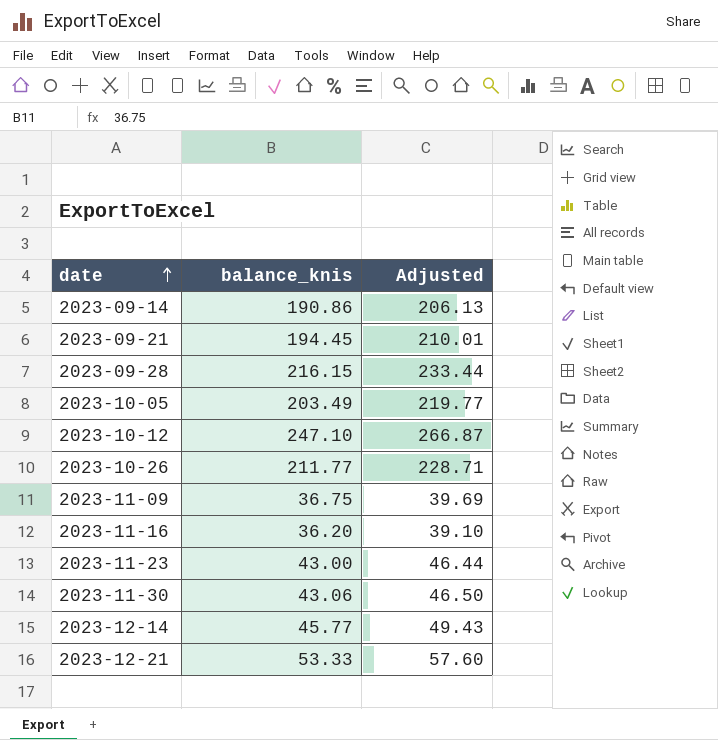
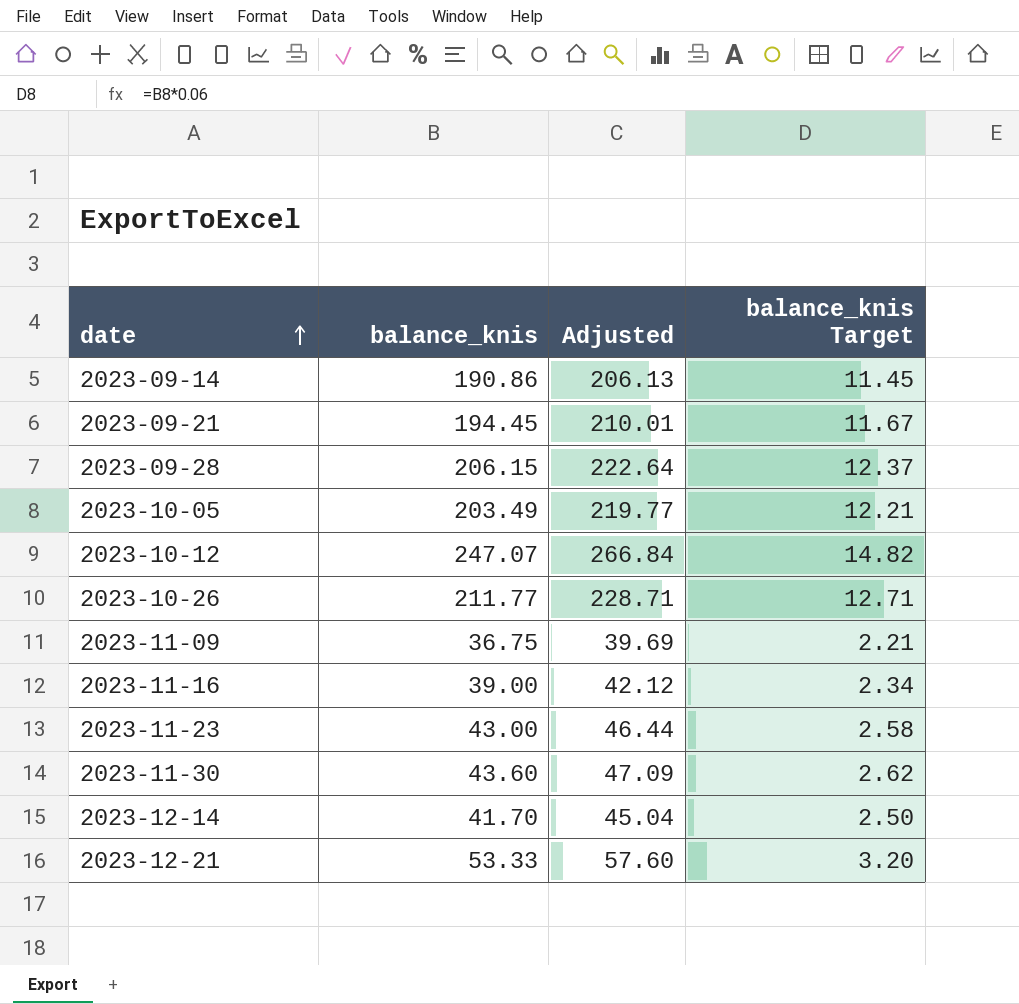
column balance_knis Target | formula: none -> [balance_knis] * 0.06
2023-09-28 | balance_knis: 216.15 -> 206.15
2023-09-28 | Adjusted: 233.44 -> 222.64
2023-10-12 | balance_knis: 247.10 -> 247.07
2023-10-12 | Adjusted: 266.87 -> 266.84
2023-11-16 | balance_knis: 36.20 -> 39.00
2023-11-16 | Adjusted: 39.10 -> 42.12
2023-11-30 | balance_knis: 43.06 -> 43.60
2023-11-30 | Adjusted: 46.50 -> 47.09
2023-12-14 | balance_knis: 45.77 -> 41.70
2023-12-14 | Adjusted: 49.43 -> 45.04

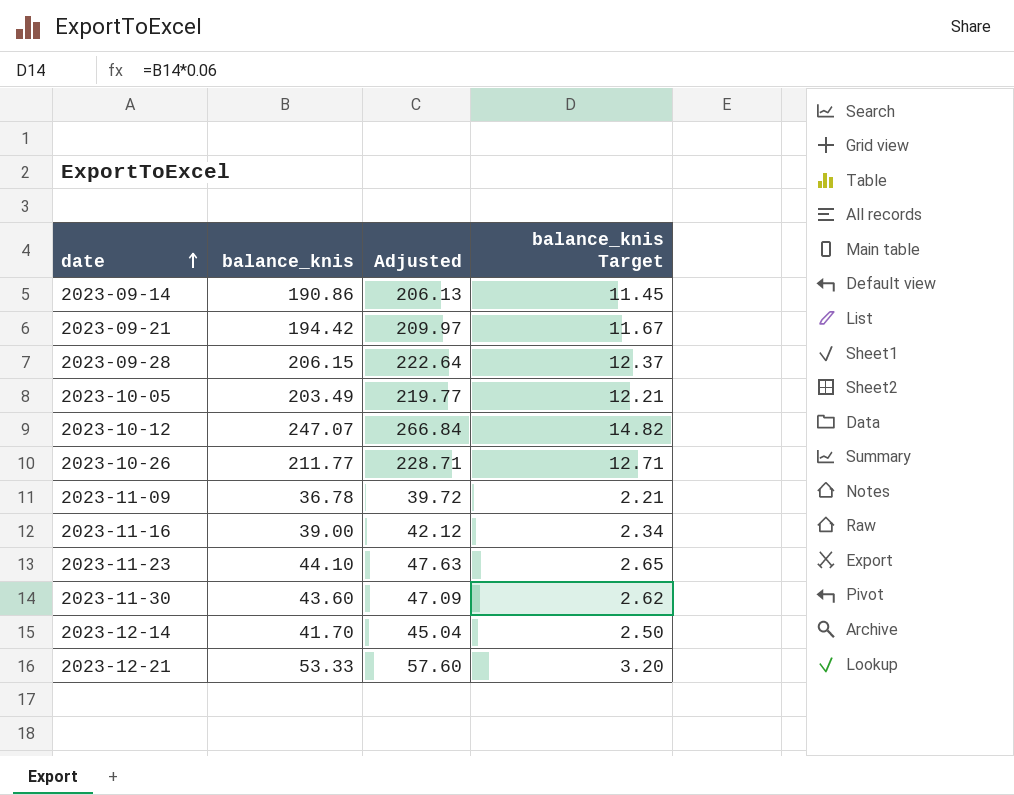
2023-09-21 | balance_knis: 194.45 -> 194.42
2023-09-21 | Adjusted: 210.01 -> 209.97
2023-11-09 | balance_knis: 36.75 -> 36.78
2023-11-09 | Adjusted: 39.69 -> 39.72
2023-11-23 | balance_knis: 43.00 -> 44.10
2023-11-23 | Adjusted: 46.44 -> 47.63
2023-11-23 | balance_knis Target: 2.58 -> 2.65

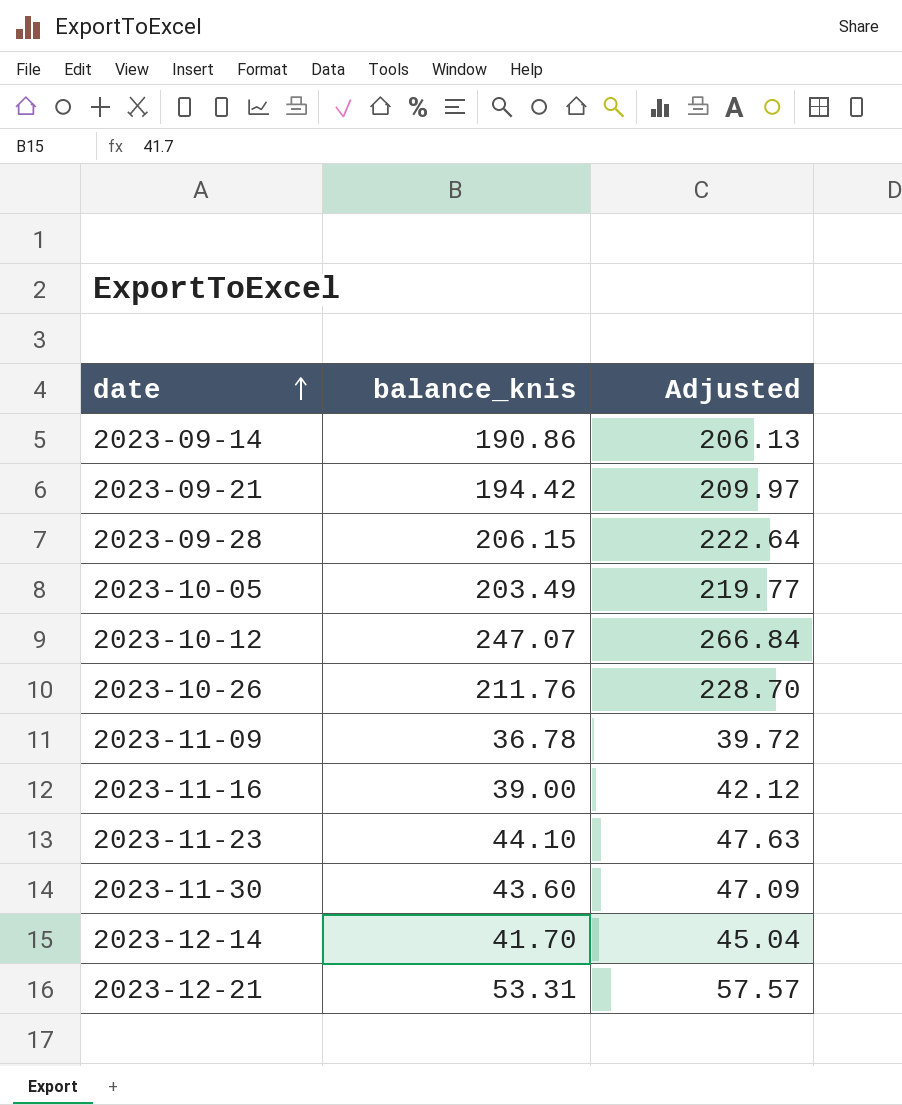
column balance_knis Target | formula: [balance_knis] * 0.06 -> none
2023-10-26 | balance_knis: 211.77 -> 211.76
2023-10-26 | Adjusted: 228.71 -> 228.70
2023-12-21 | balance_knis: 53.33 -> 53.31
2023-12-21 | Adjusted: 57.60 -> 57.57

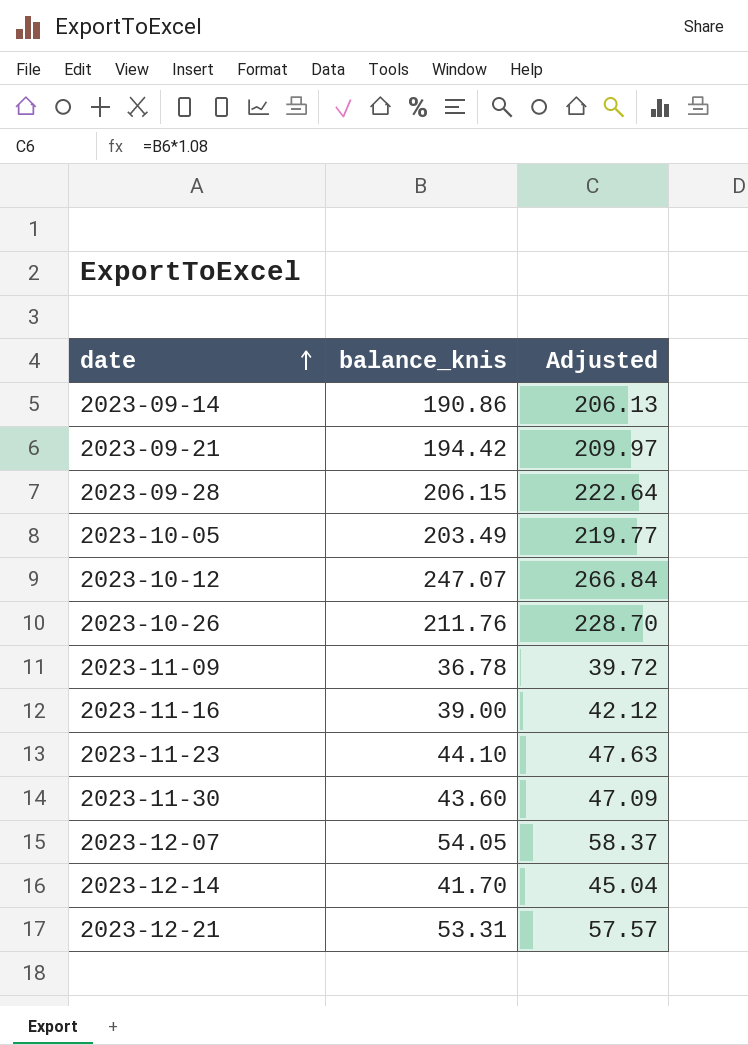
row 2023-12-07: none -> 54.05 | 58.37

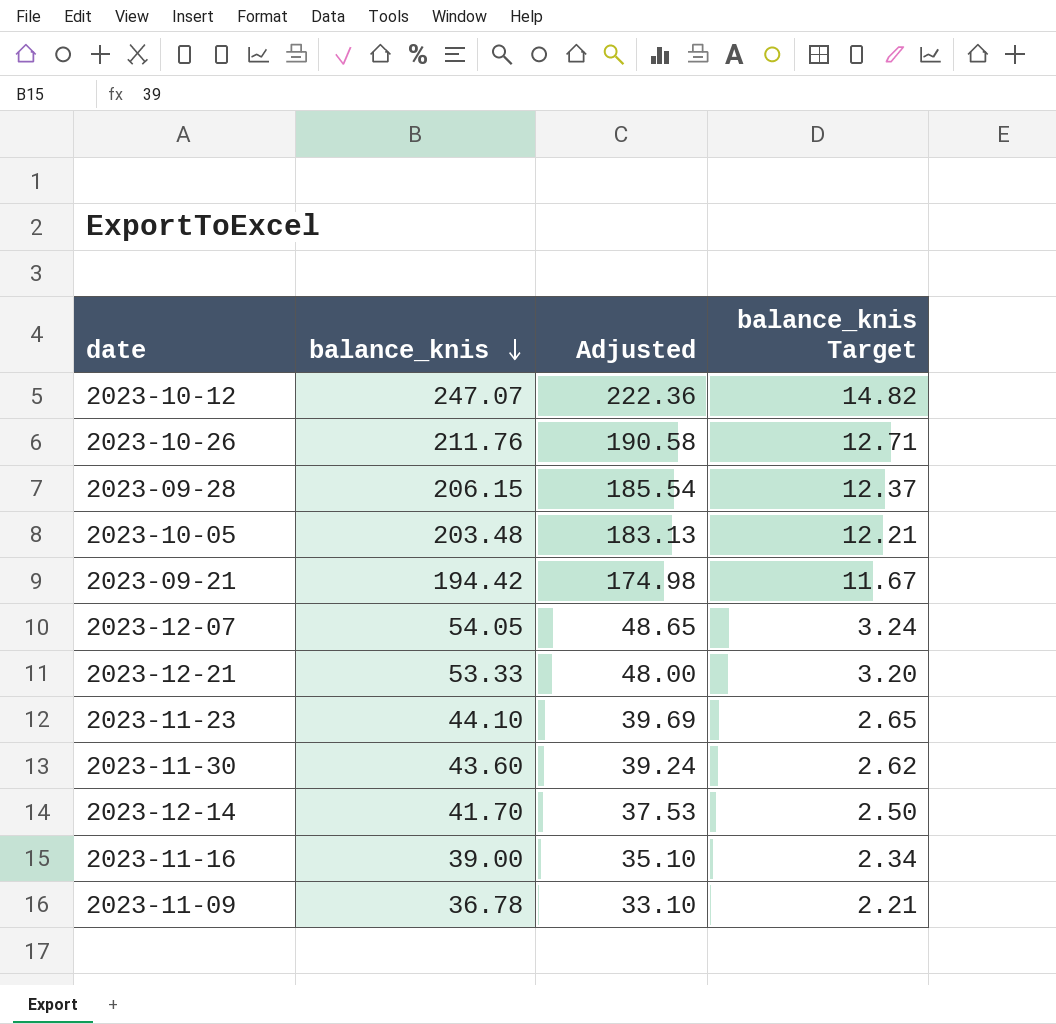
row order: date ascending -> balance_knis descending
column Adjusted | formula: [balance_knis] * 1.08 -> [balance_knis] * 0.9
column balance_knis Target | formula: none -> [balance_knis] * 0.06
row 2023-09-14: 190.86 | 206.13 -> none
2023-10-05 | balance_knis: 203.49 -> 203.48
2023-12-21 | balance_knis: 53.31 -> 53.33

